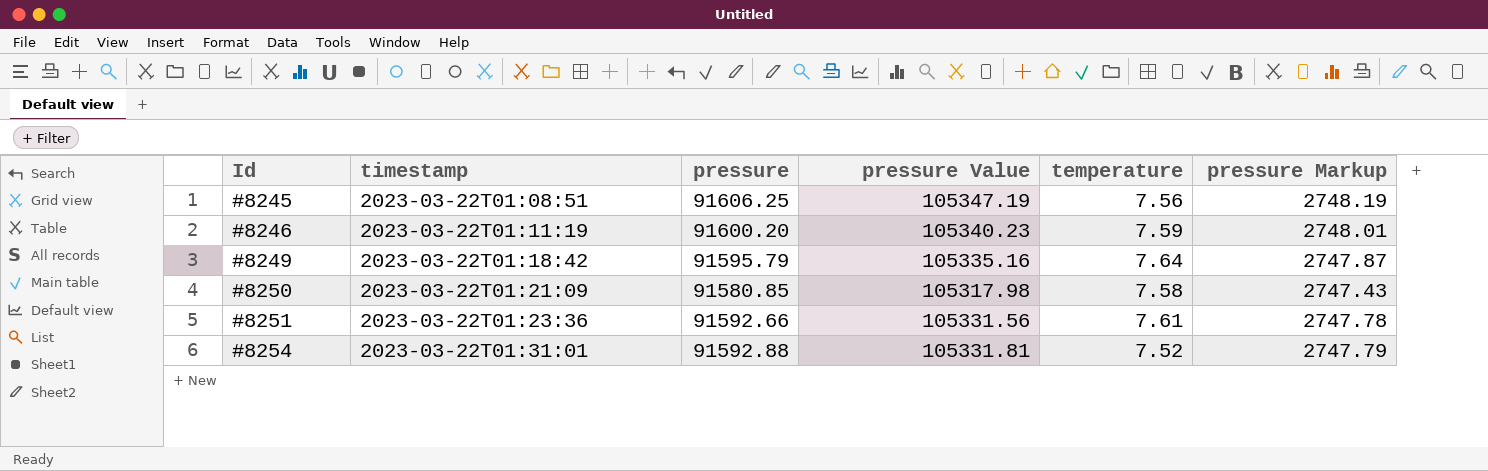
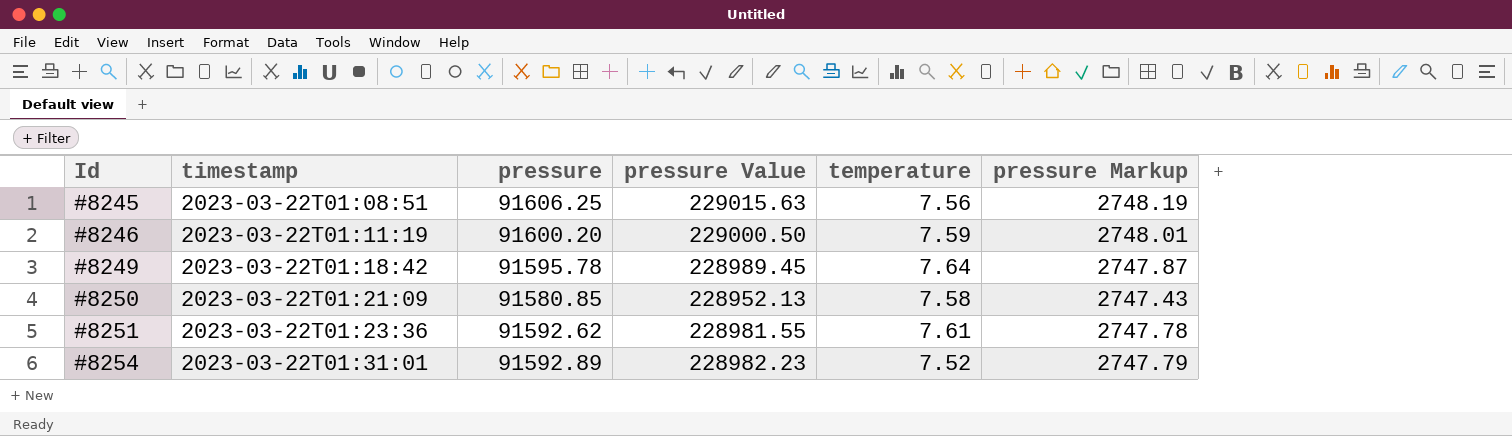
column pressure Value | formula: [pressure] * 1.15 -> [pressure] * 2.5
#8249 | pressure: 91595.79 -> 91595.78
#8251 | pressure: 91592.66 -> 91592.62
#8254 | pressure: 91592.88 -> 91592.89

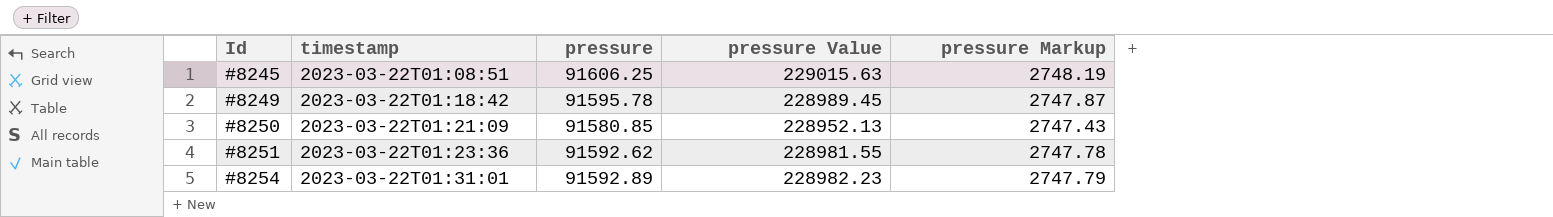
column temperature | position: 5 -> none
row #8246: 2023-03-22T01:11:19 | 91600.20 | 229000.50 | 7.59 | 2748.01 -> none

